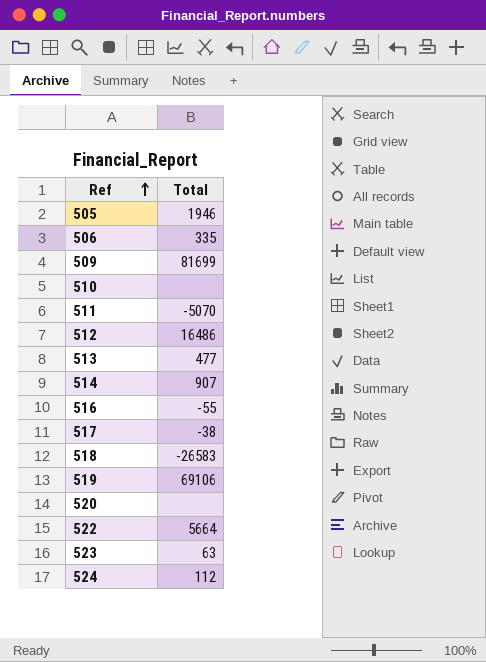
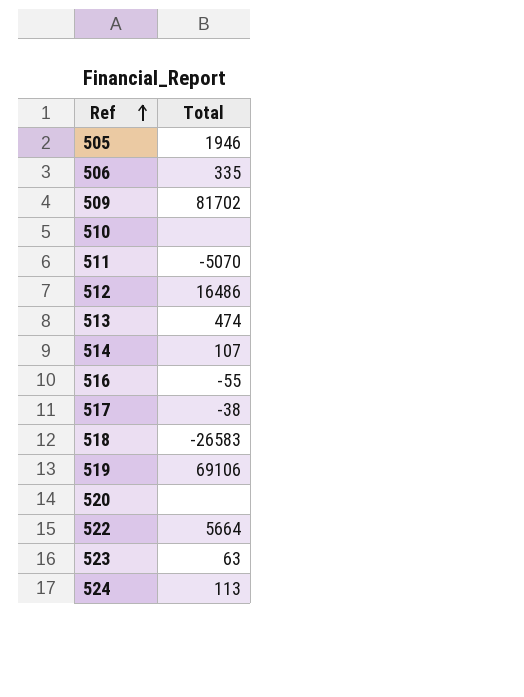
509 | Total: 81699 -> 81702
513 | Total: 477 -> 474
514 | Total: 907 -> 107
524 | Total: 112 -> 113

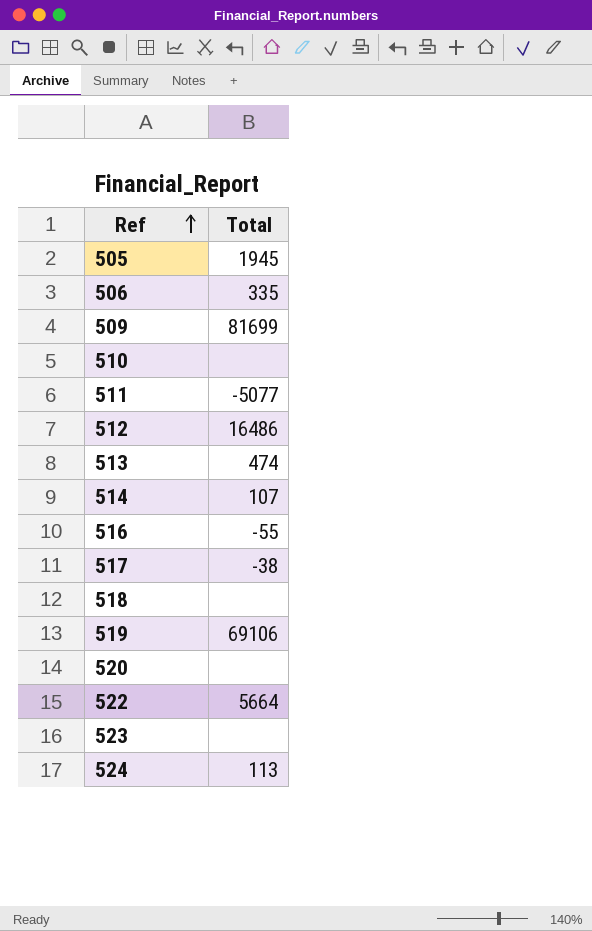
505 | Total: 1946 -> 1945
509 | Total: 81702 -> 81699
511 | Total: -5070 -> -5077
518 | Total: -26583 -> none
523 | Total: 63 -> none

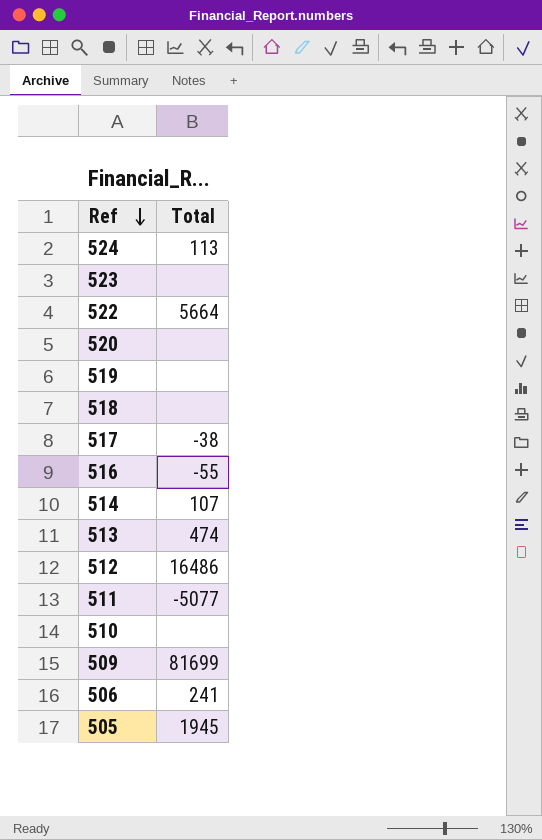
row order: Ref ascending -> Ref descending
519 | Total: 69106 -> none
506 | Total: 335 -> 241

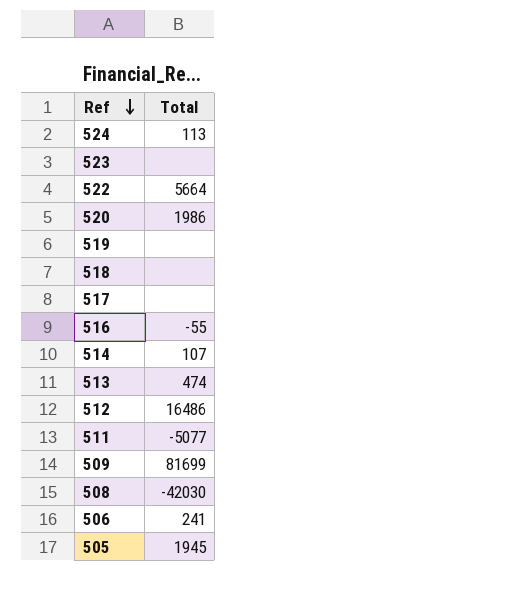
row 510: none -> none
520 | Total: none -> 1986
517 | Total: -38 -> none
row 508: none -> -42030

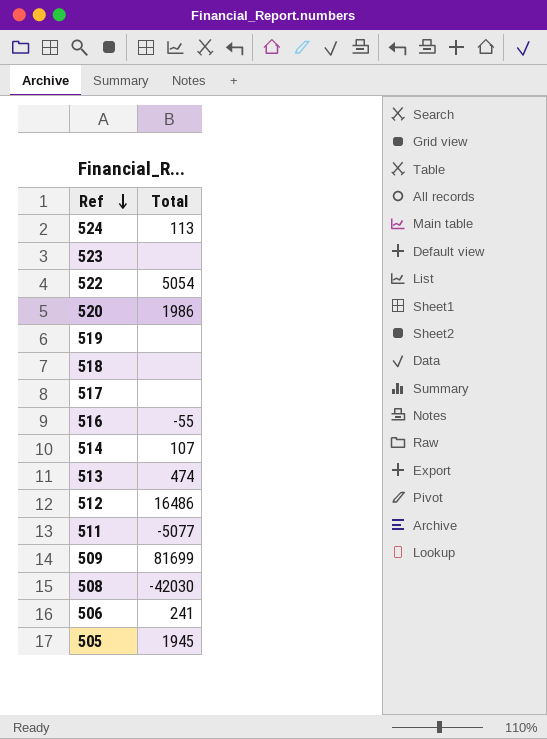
522 | Total: 5664 -> 5054

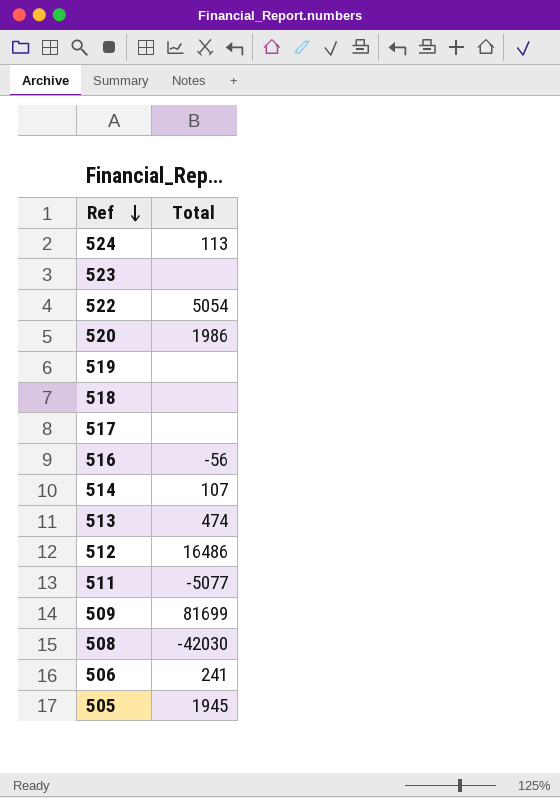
516 | Total: -55 -> -56

